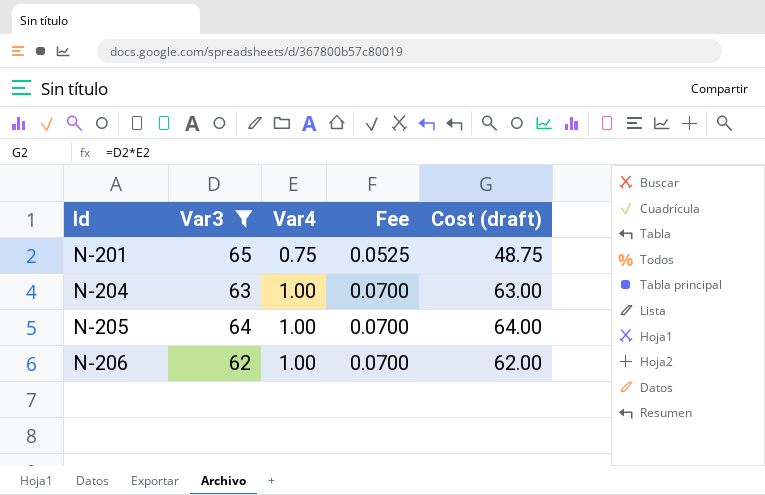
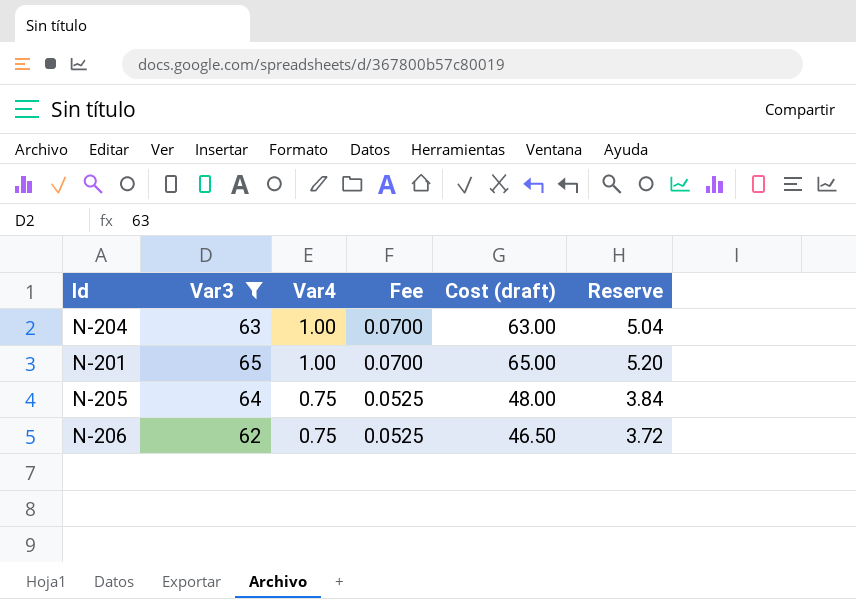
row order: Id ascending -> Var4 descending
column Reserve | formula: none -> [Cost (draft)] * 0.08
N-201 | Var4: 0.75 -> 1.00
N-201 | Fee: 0.0525 -> 0.0700
N-201 | Cost (draft): 48.75 -> 65.00
N-205 | Var4: 1.00 -> 0.75
N-205 | Fee: 0.0700 -> 0.0525
N-205 | Cost (draft): 64.00 -> 48.00
N-206 | Var4: 1.00 -> 0.75
N-206 | Fee: 0.0700 -> 0.0525
N-206 | Cost (draft): 62.00 -> 46.50

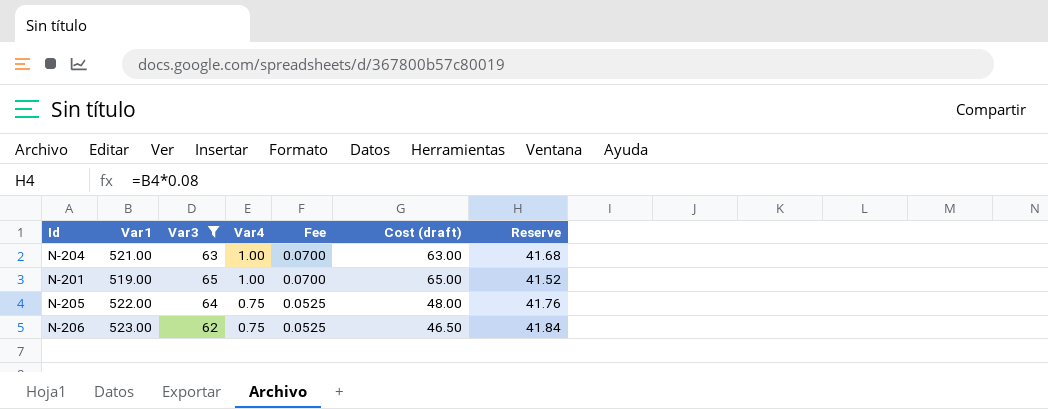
column Var1 | position: none -> 2
column Reserve | formula: [Cost (draft)] * 0.08 -> [Var1] * 0.08

